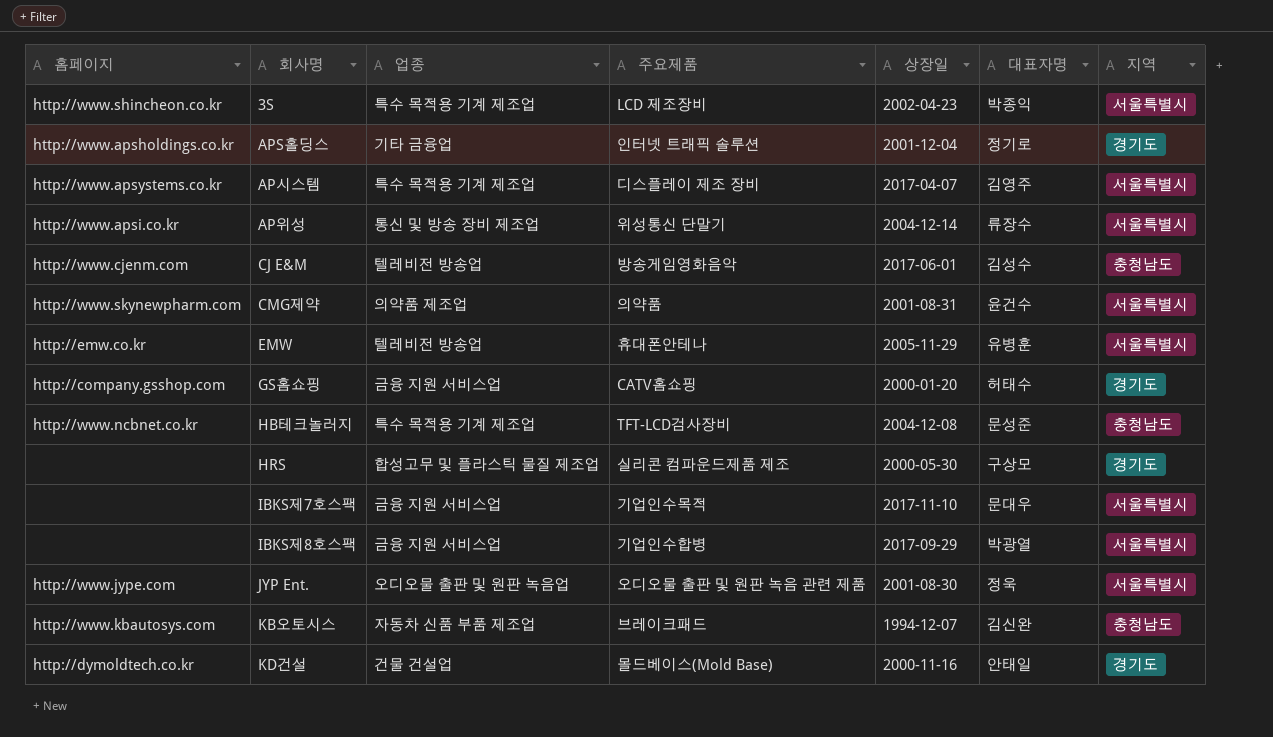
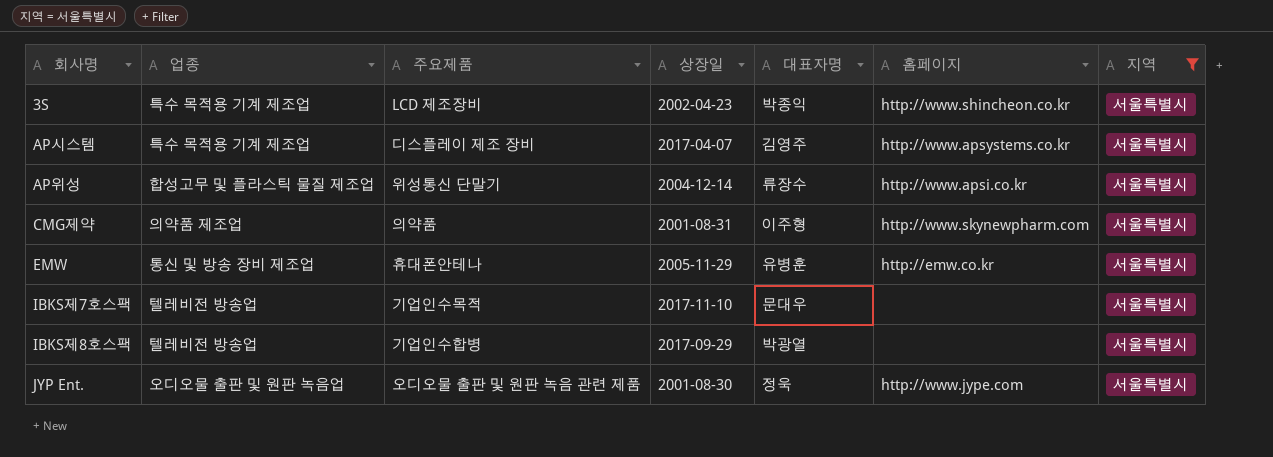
filter: none -> 지역 = 서울특별시
column 홈페이지 | position: 1 -> 6
AP위성 | 업종: 통신 및 방송 장비 제조업 -> 합성고무 및 플라스틱 물질 제조업
CMG제약 | 대표자명: 윤건수 -> 이주형
EMW | 업종: 텔레비전 방송업 -> 통신 및 방송 장비 제조업
IBKS제7호스팩 | 업종: 금융 지원 서비스업 -> 텔레비전 방송업
IBKS제8호스팩 | 업종: 금융 지원 서비스업 -> 텔레비전 방송업

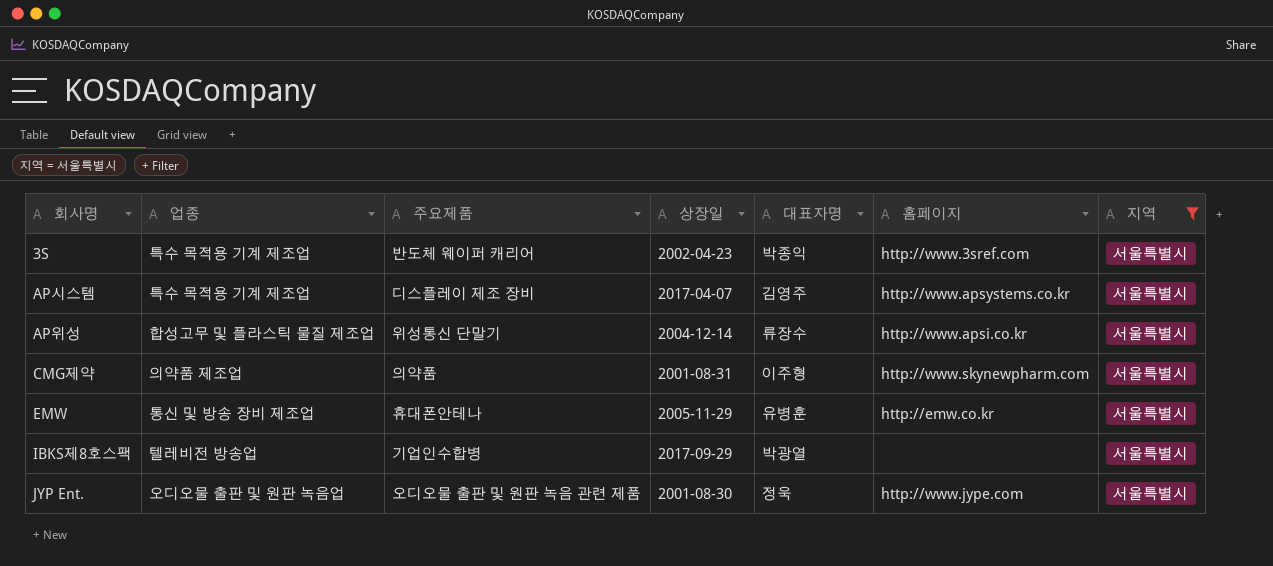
row IBKS제7호스팩: 텔레비전 방송업 | 기업인수목적 | 2017-11-10 | 문대우 | none | 서울특별시 -> none
3S | 주요제품: LCD 제조장비 -> 반도체 웨이퍼 캐리어
3S | 홈페이지: http://www.shincheon.co.kr -> http://www.3sref.com

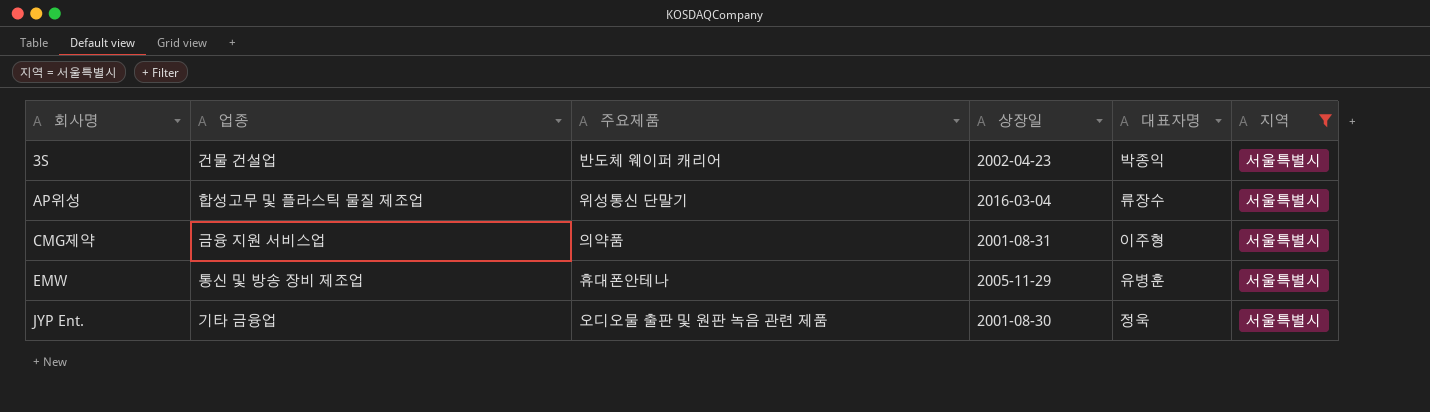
column 홈페이지 | position: 6 -> none
row AP시스템: 특수 목적용 기계 제조업 | 디스플레이 제조 장비 | 2017-04-07 | 김영주 | http://www.apsystems.co.kr | 서울특별시 -> none
row IBKS제8호스팩: 텔레비전 방송업 | 기업인수합병 | 2017-09-29 | 박광열 | none | 서울특별시 -> none
3S | 업종: 특수 목적용 기계 제조업 -> 건물 건설업
AP위성 | 상장일: 2004-12-14 -> 2016-03-04
CMG제약 | 업종: 의약품 제조업 -> 금융 지원 서비스업
JYP Ent. | 업종: 오디오물 출판 및 원판 녹음업 -> 기타 금융업

